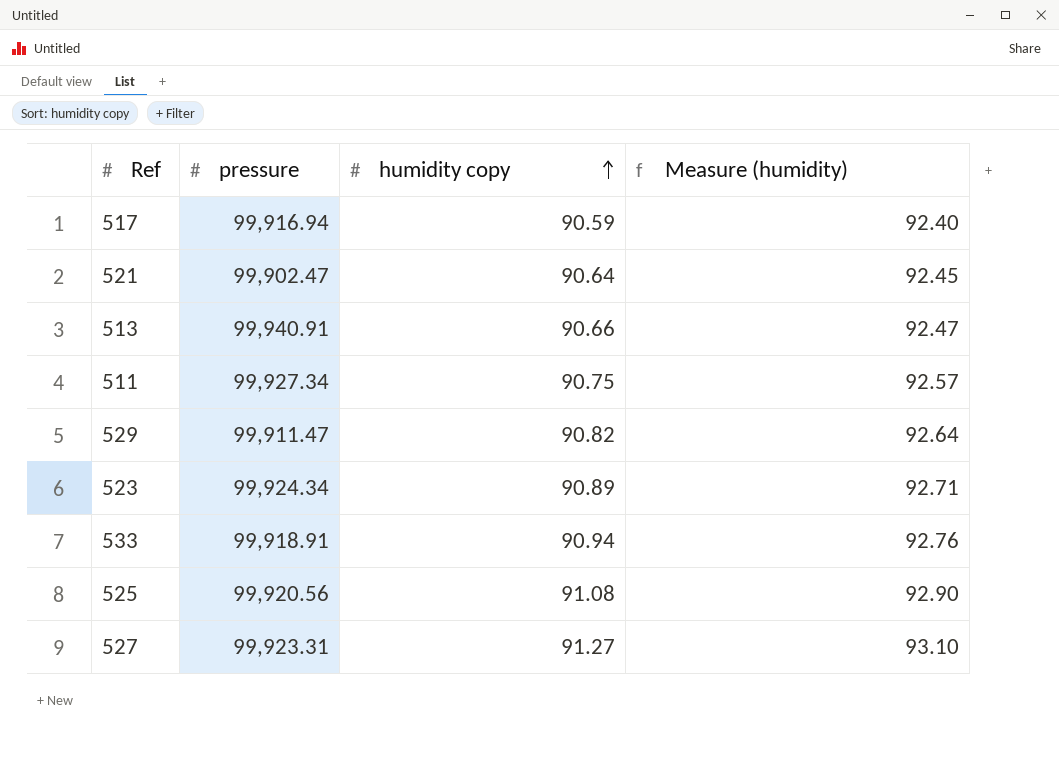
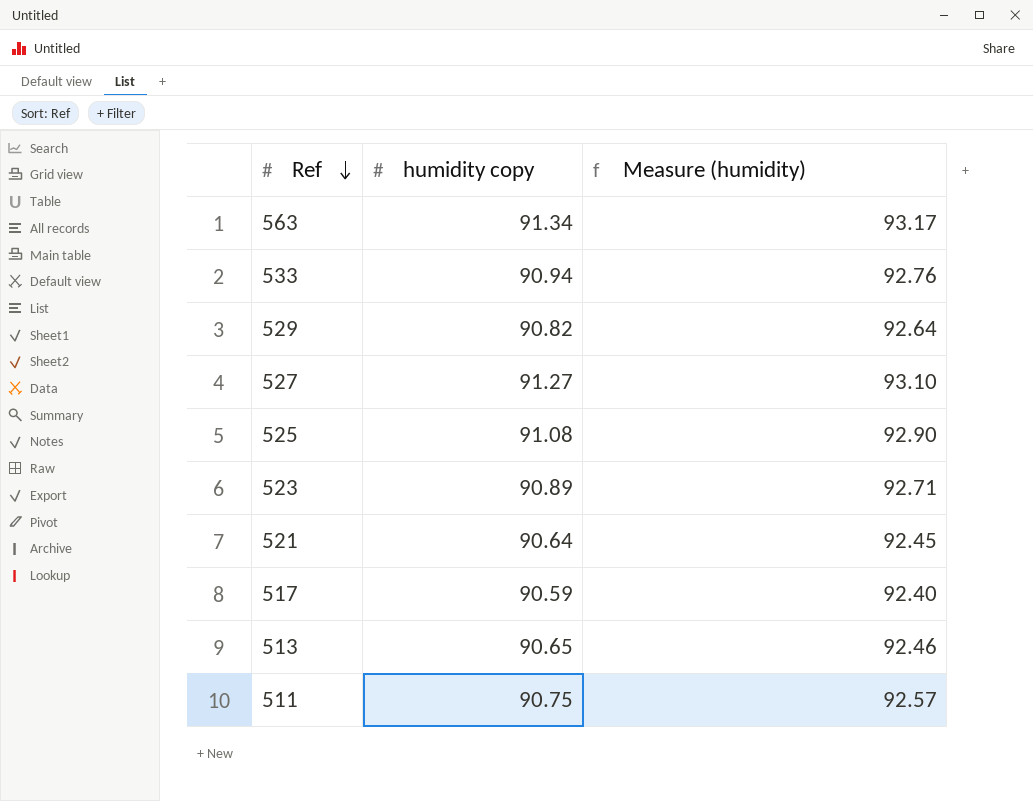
row order: humidity copy ascending -> Ref descending
column pressure | position: 2 -> none
row 563: none -> 91.34 | 93.17
513 | humidity copy: 90.66 -> 90.65
513 | Measure (humidity): 92.47 -> 92.46

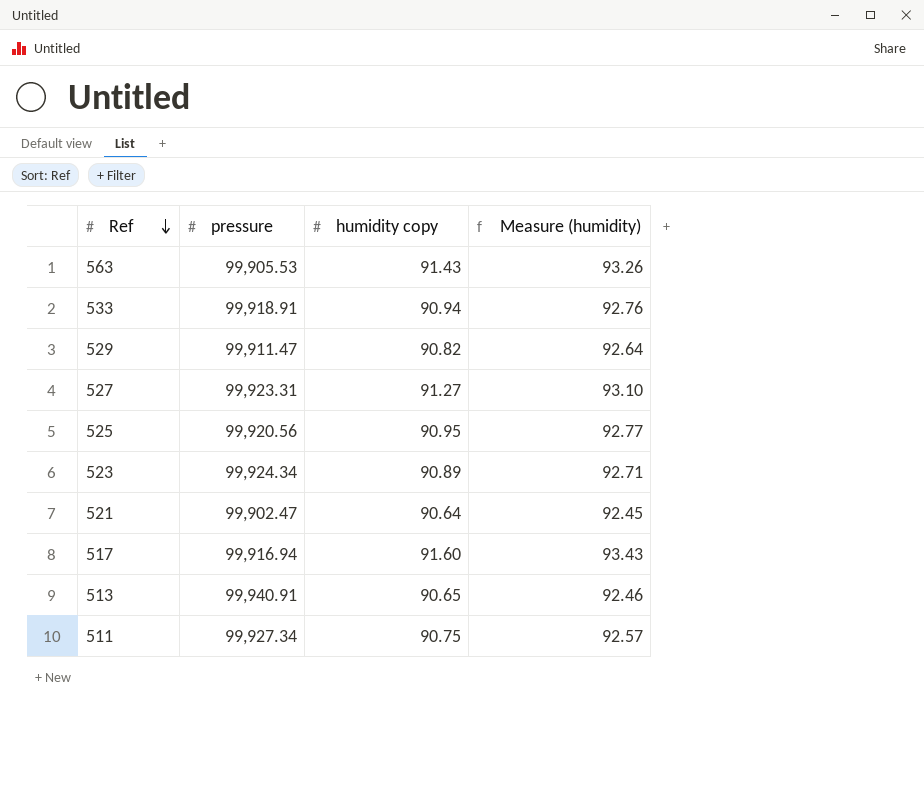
column pressure | position: none -> 2
563 | humidity copy: 91.34 -> 91.43
563 | Measure (humidity): 93.17 -> 93.26
525 | humidity copy: 91.08 -> 90.95
525 | Measure (humidity): 92.90 -> 92.77
517 | humidity copy: 90.59 -> 91.60
517 | Measure (humidity): 92.40 -> 93.43

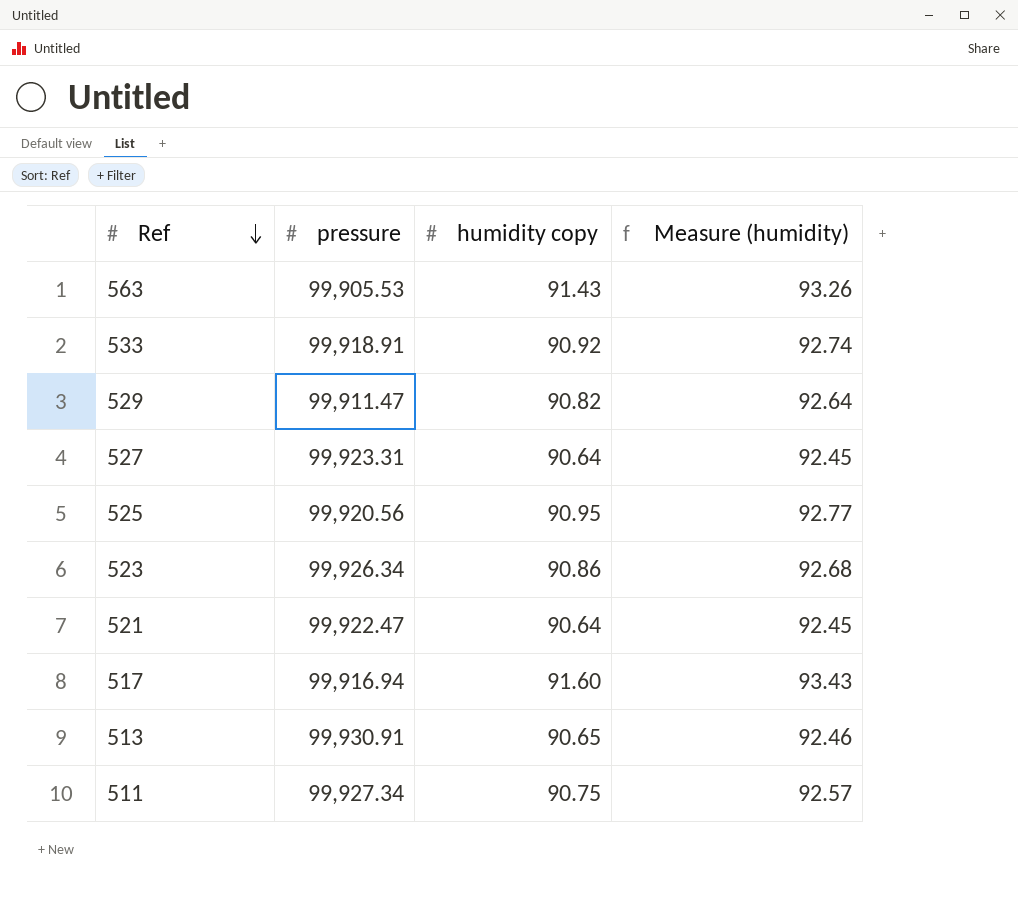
533 | humidity copy: 90.94 -> 90.92
533 | Measure (humidity): 92.76 -> 92.74
527 | humidity copy: 91.27 -> 90.64
527 | Measure (humidity): 93.10 -> 92.45
523 | pressure: 99,924.34 -> 99,926.34
523 | humidity copy: 90.89 -> 90.86
523 | Measure (humidity): 92.71 -> 92.68
521 | pressure: 99,902.47 -> 99,922.47
513 | pressure: 99,940.91 -> 99,930.91

